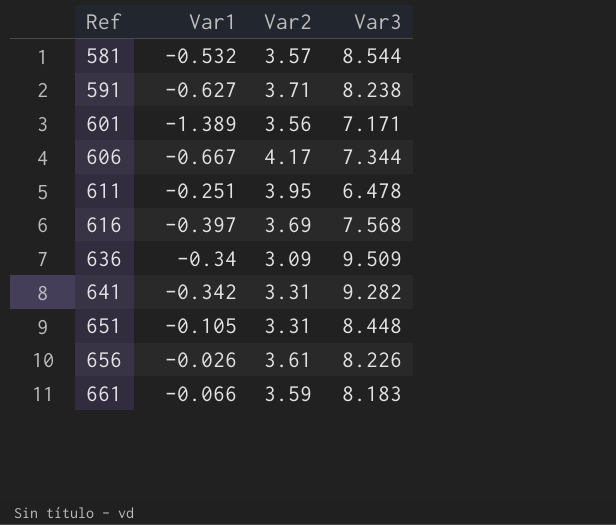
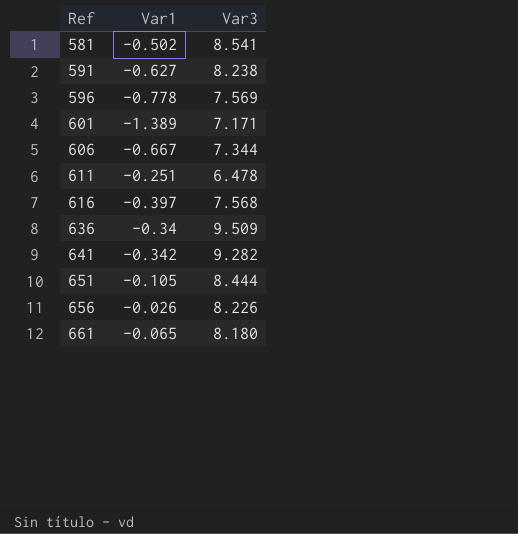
column Var2 | position: 3 -> none
581 | Var1: -0.532 -> -0.502
581 | Var3: 8.544 -> 8.541
row 596: none -> -0.778 | 7.569
651 | Var3: 8.448 -> 8.444
661 | Var1: -0.066 -> -0.065
661 | Var3: 8.183 -> 8.180

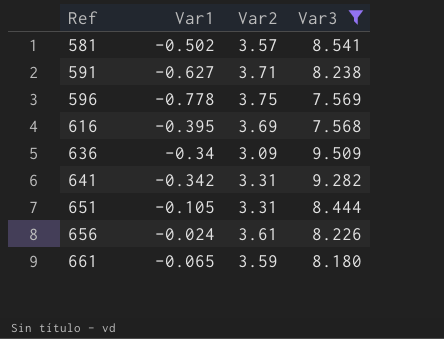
filter: none -> Var3 >= 7.568
column Var2 | position: none -> 3
616 | Var1: -0.397 -> -0.395
656 | Var1: -0.026 -> -0.024

